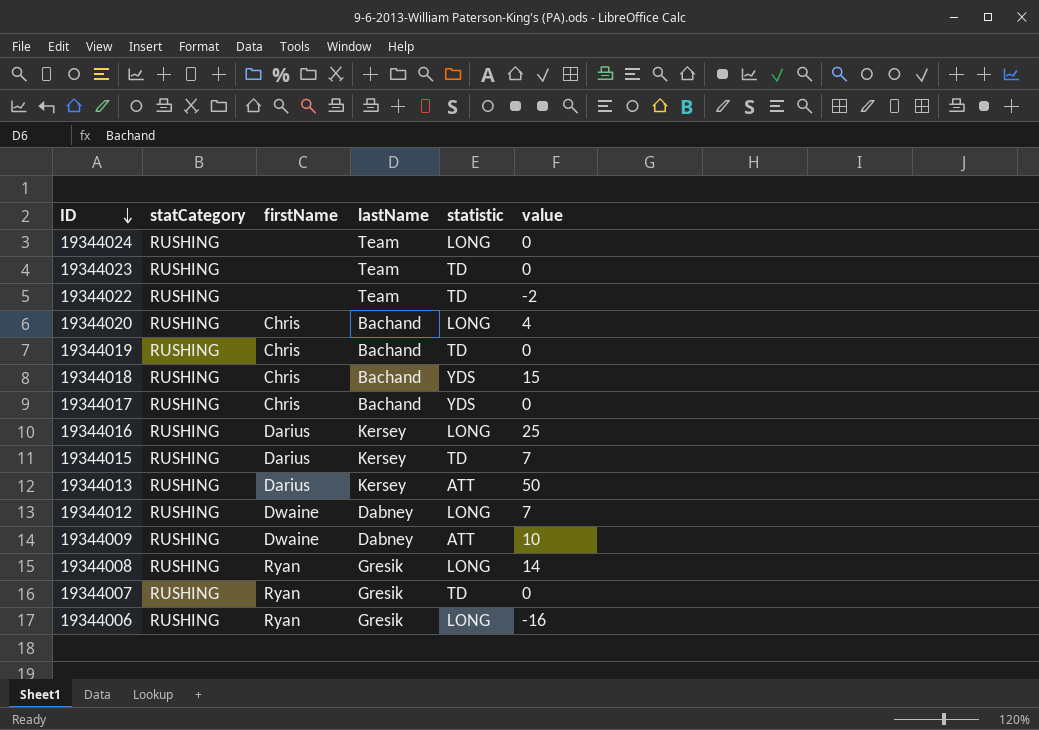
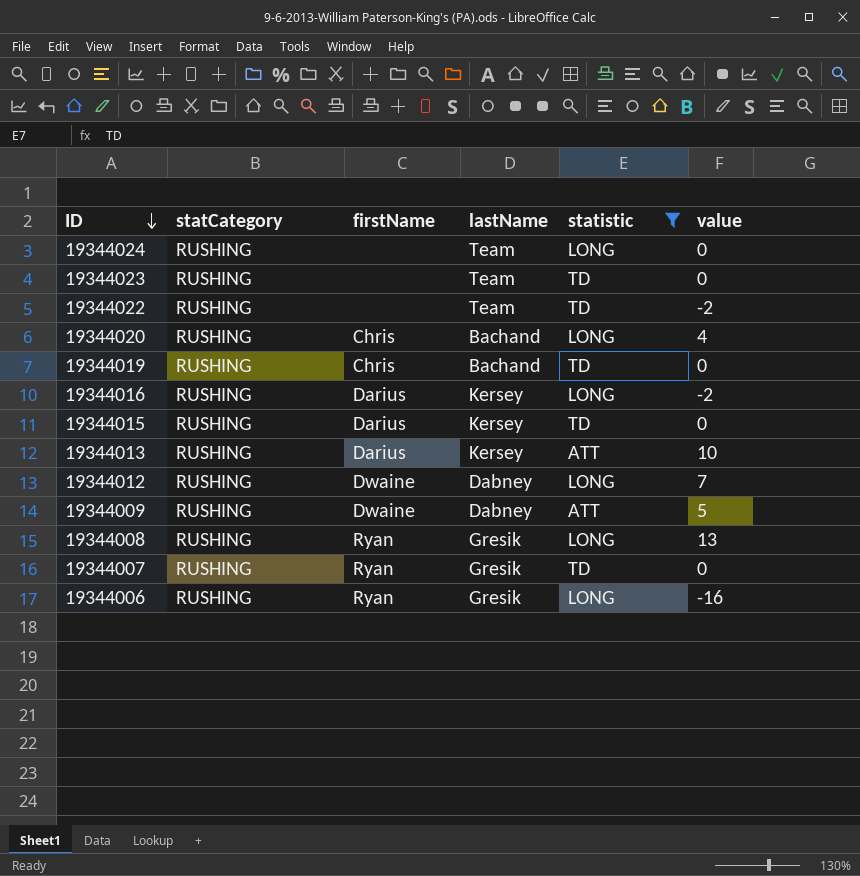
filter: none -> statistic != YDS
19344016 | value: 25 -> -2
19344015 | value: 7 -> 0
19344013 | value: 50 -> 10
19344009 | value: 10 -> 5
19344008 | value: 14 -> 13

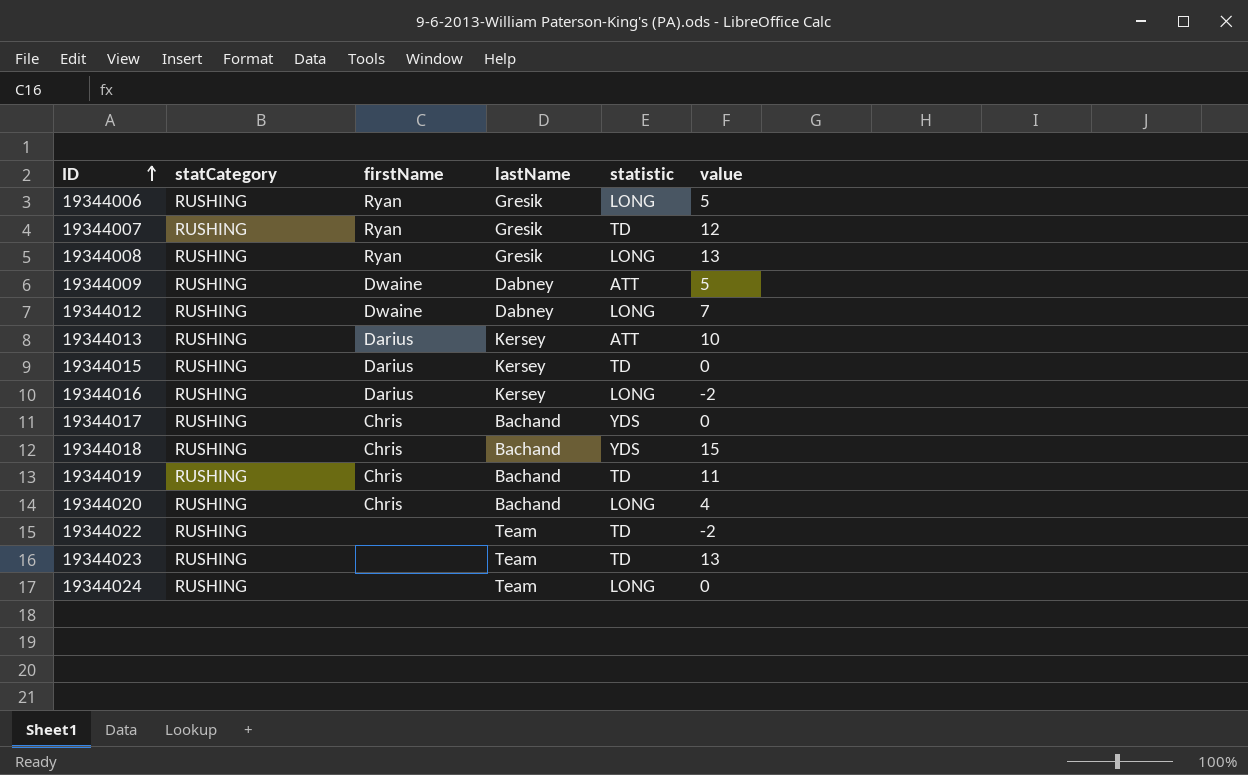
filter: statistic != YDS -> none
row order: ID descending -> ID ascending
19344006 | value: -16 -> 5
19344007 | value: 0 -> 12
19344019 | value: 0 -> 11
19344023 | value: 0 -> 13

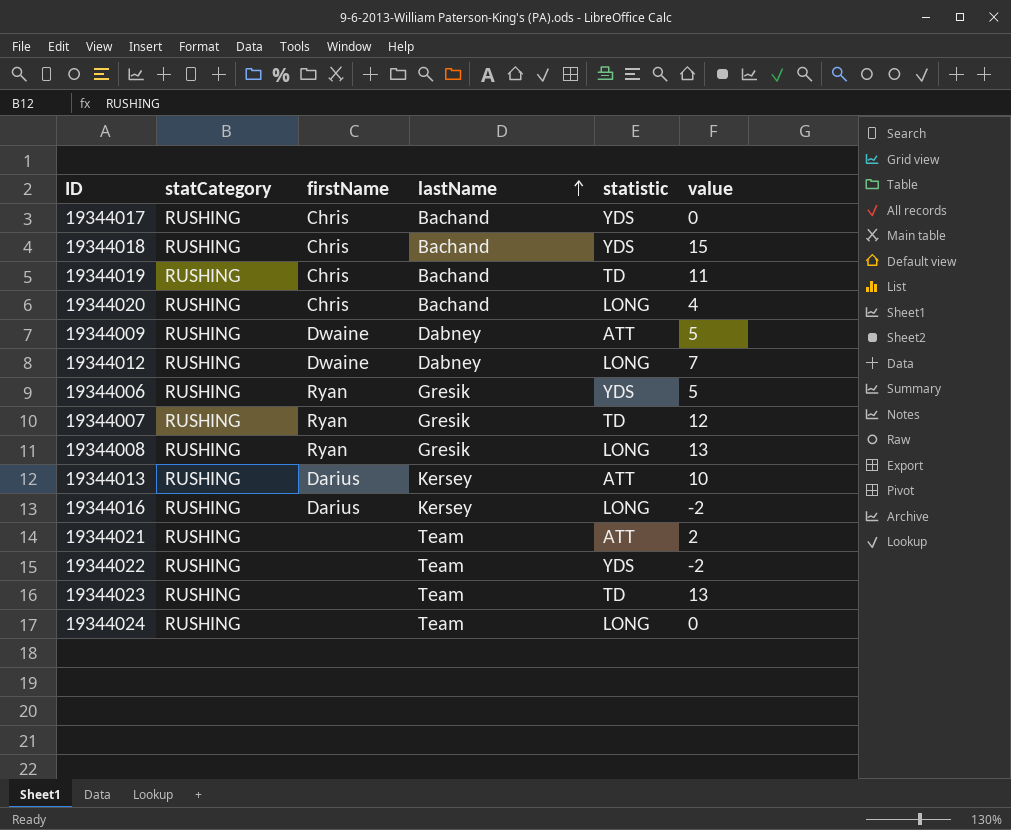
row order: ID ascending -> lastName ascending
row 19344015: RUSHING | Darius | Kersey | TD | 0 -> none
19344006 | statistic: LONG -> YDS
row 19344021: none -> RUSHING | none | Team | ATT | 2
19344022 | statistic: TD -> YDS

